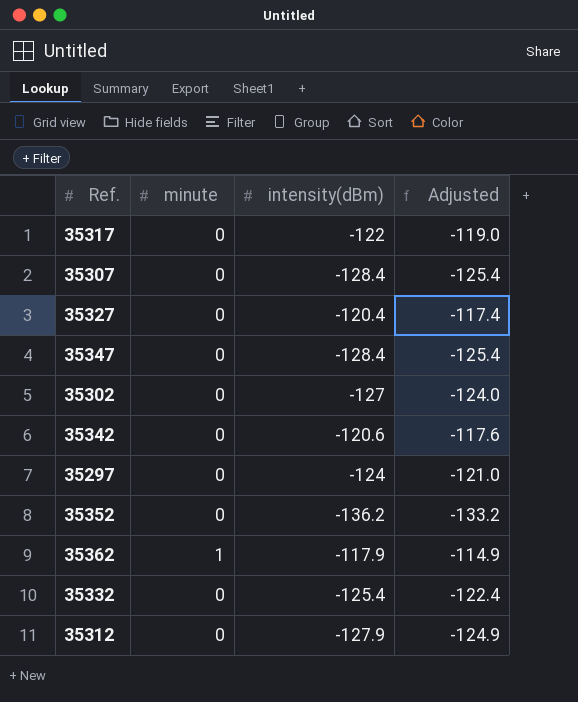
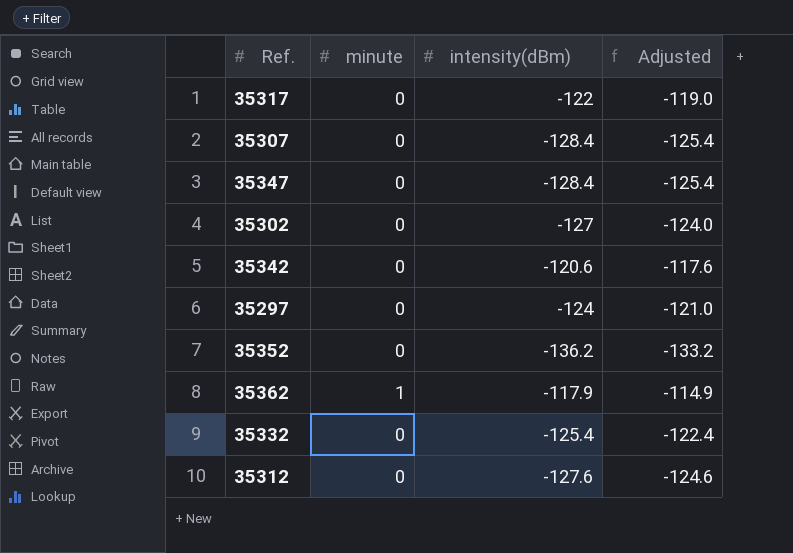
row 35327: 0 | -120.4 | -117.4 -> none
35312 | intensity(dBm): -127.9 -> -127.6
35312 | Adjusted: -124.9 -> -124.6

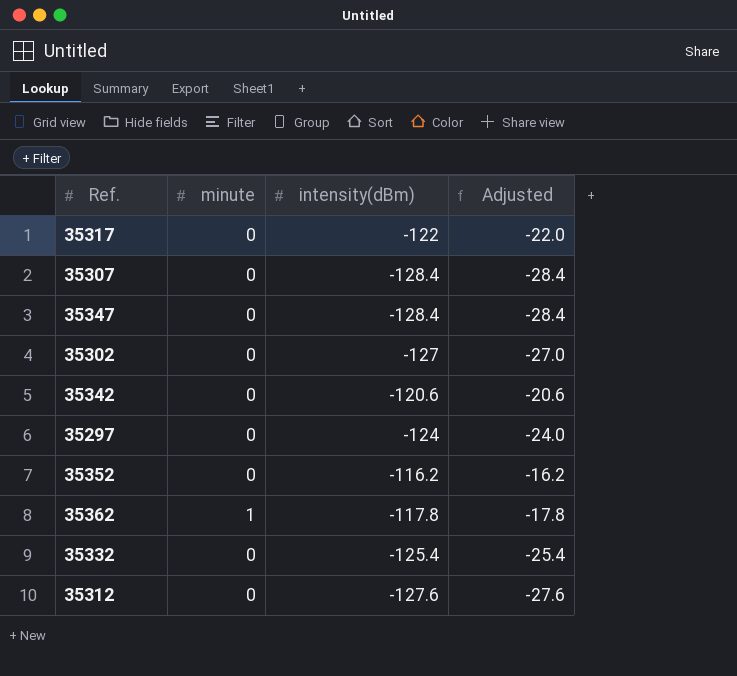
column Adjusted | formula: [intensity(dBm)] + 3 -> [intensity(dBm)] + 100
35352 | intensity(dBm): -136.2 -> -116.2
35362 | intensity(dBm): -117.9 -> -117.8

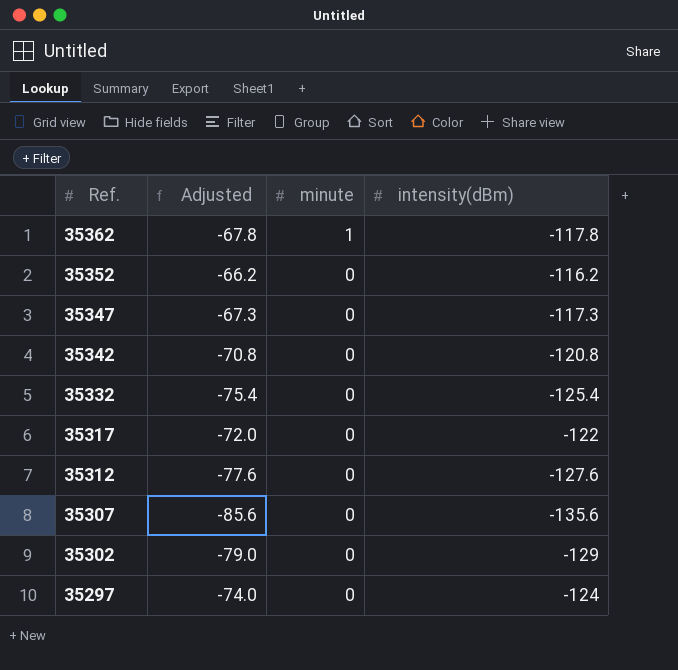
row order: none -> Ref. descending
column Adjusted | formula: [intensity(dBm)] + 100 -> [intensity(dBm)] + 50
column Adjusted | position: 4 -> 2
35347 | intensity(dBm): -128.4 -> -117.3
35342 | intensity(dBm): -120.6 -> -120.8
35307 | intensity(dBm): -128.4 -> -135.6
35302 | intensity(dBm): -127 -> -129

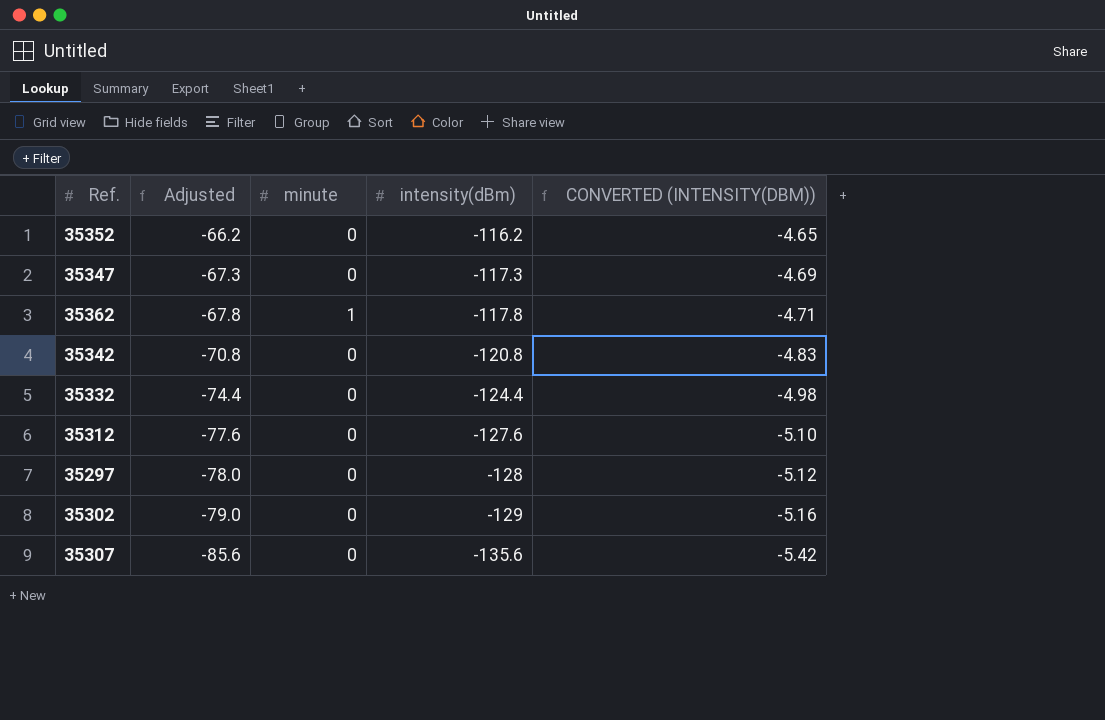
row order: Ref. descending -> Adjusted descending
column CONVERTED (INTENSITY(DBM)) | formula: none -> [intensity(dBm)] * 0.04
row 35317: -72.0 | 0 | -122 -> none
35332 | Adjusted: -75.4 -> -74.4
35332 | intensity(dBm): -125.4 -> -124.4
35297 | Adjusted: -74.0 -> -78.0
35297 | intensity(dBm): -124 -> -128

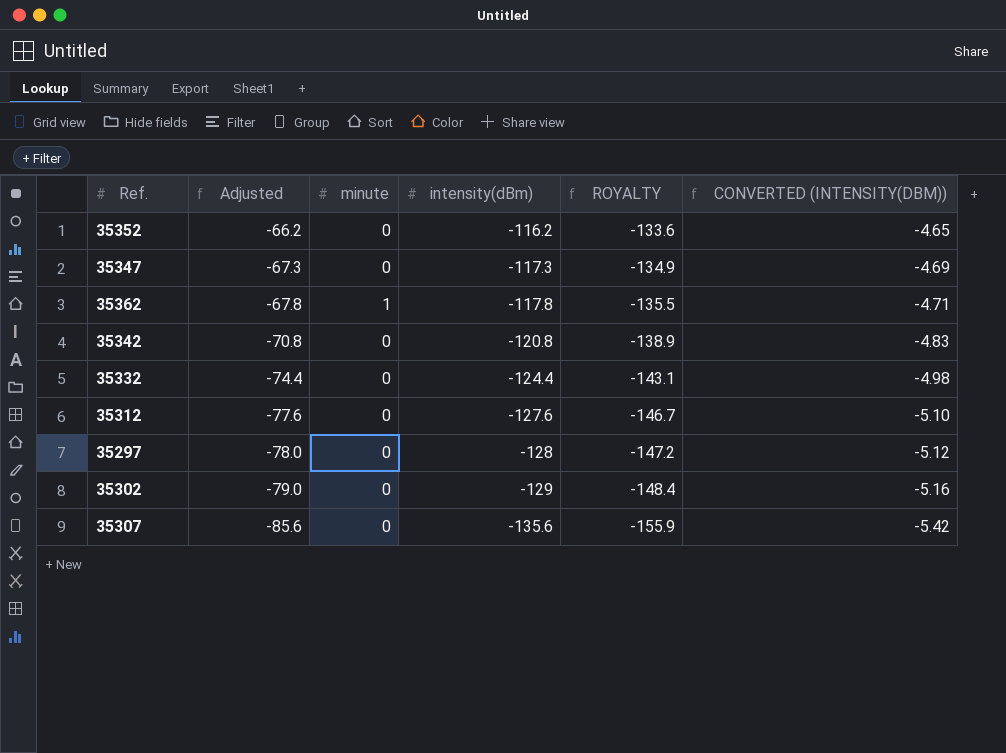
column ROYALTY | formula: none -> [intensity(dBm)] * 1.15

